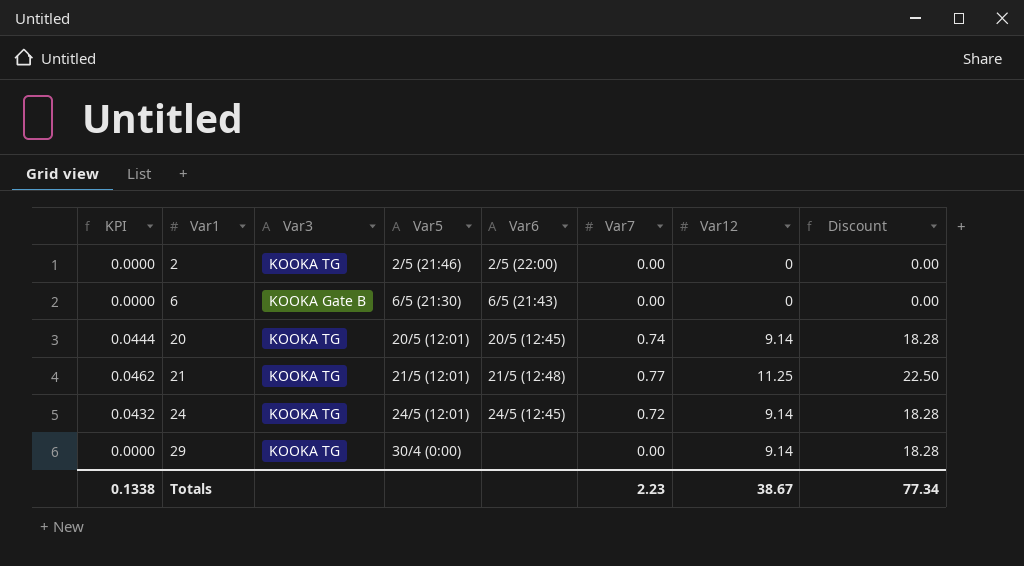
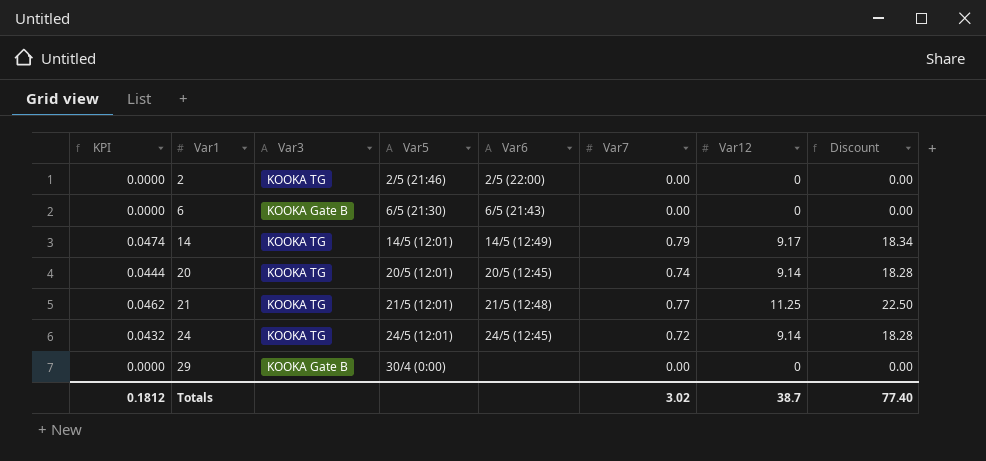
row 14: none -> 0.0474 | KOOKA TG | 14/5 (12:01) | 14/5 (12:49) | 0.79 | 9.17 | 18.34
29 | Var3: KOOKA TG -> KOOKA Gate B
29 | Var12: 9.14 -> 0
29 | Discount: 18.28 -> 0.00
Totals | KPI: 0.1338 -> 0.1812
Totals | Var7: 2.23 -> 3.02
Totals | Var12: 38.67 -> 38.7
Totals | Discount: 77.34 -> 77.40

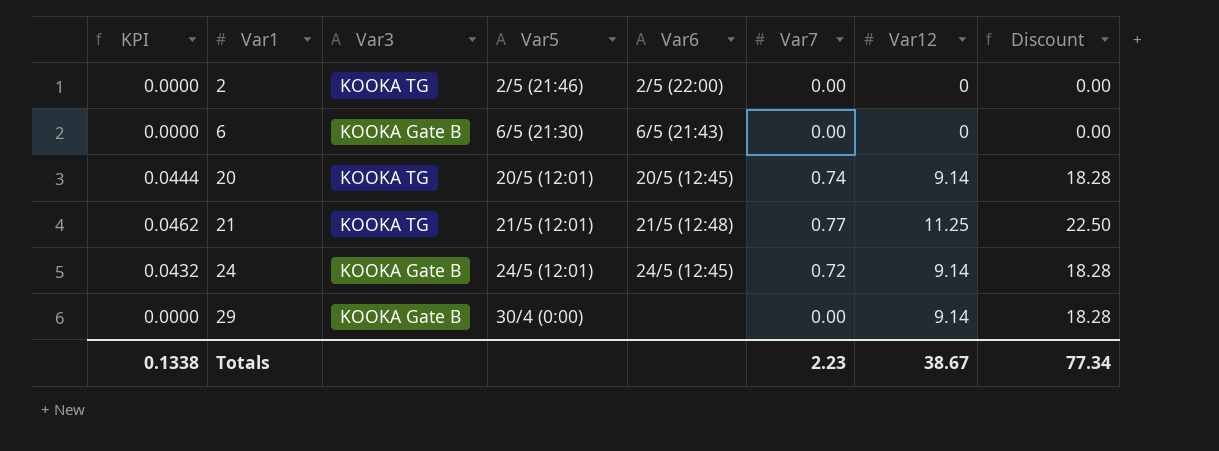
row 14: 0.0474 | KOOKA TG | 14/5 (12:01) | 14/5 (12:49) | 0.79 | 9.17 | 18.34 -> none
24 | Var3: KOOKA TG -> KOOKA Gate B
29 | Var12: 0 -> 9.14
29 | Discount: 0.00 -> 18.28
Totals | KPI: 0.1812 -> 0.1338
Totals | Var7: 3.02 -> 2.23
Totals | Var12: 38.7 -> 38.67
Totals | Discount: 77.40 -> 77.34

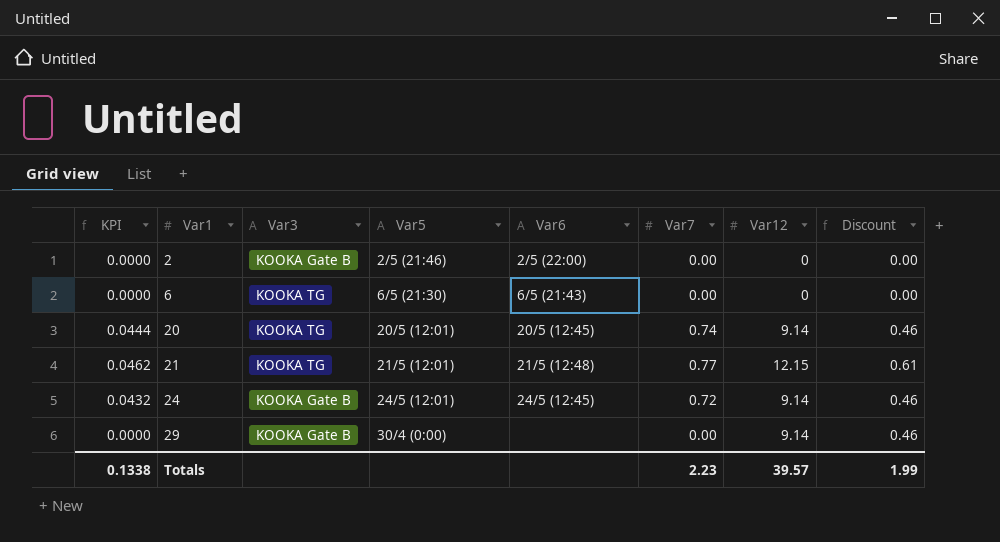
column Discount | formula: [Var12] * 2 -> [Var12] * 0.05
2 | Var3: KOOKA TG -> KOOKA Gate B
6 | Var3: KOOKA Gate B -> KOOKA TG
21 | Var12: 11.25 -> 12.15
Totals | Var12: 38.67 -> 39.57
Totals | Discount: 77.34 -> 1.99

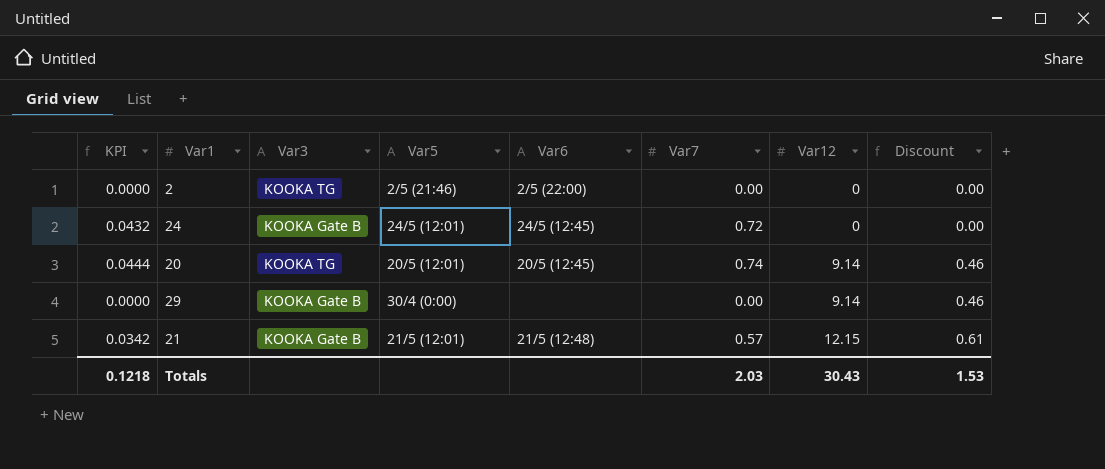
row order: Var1 ascending -> Var12 ascending
row 6: 0.0000 | KOOKA TG | 6/5 (21:30) | 6/5 (21:43) | 0.00 | 0 | 0.00 -> none
2 | Var3: KOOKA Gate B -> KOOKA TG
24 | Var12: 9.14 -> 0
24 | Discount: 0.46 -> 0.00
21 | KPI: 0.0462 -> 0.0342
21 | Var3: KOOKA TG -> KOOKA Gate B
21 | Var7: 0.77 -> 0.57
Totals | KPI: 0.1338 -> 0.1218
Totals | Var7: 2.23 -> 2.03
Totals | Var12: 39.57 -> 30.43
Totals | Discount: 1.99 -> 1.53

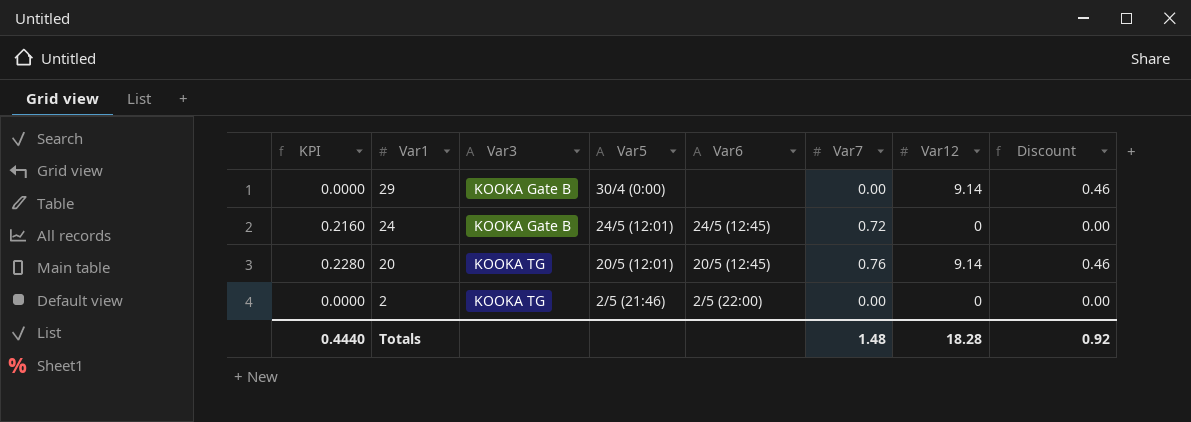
row order: Var12 ascending -> Var1 descending
column KPI | formula: [Var7] * 0.06 -> [Var7] * 0.3
row 21: 0.0342 | KOOKA Gate B | 21/5 (12:01) | 21/5 (12:48) | 0.57 | 12.15 | 0.61 -> none
20 | Var7: 0.74 -> 0.76
Totals | KPI: 0.1218 -> 0.4440
Totals | Var7: 2.03 -> 1.48
Totals | Var12: 30.43 -> 18.28
Totals | Discount: 1.53 -> 0.92

